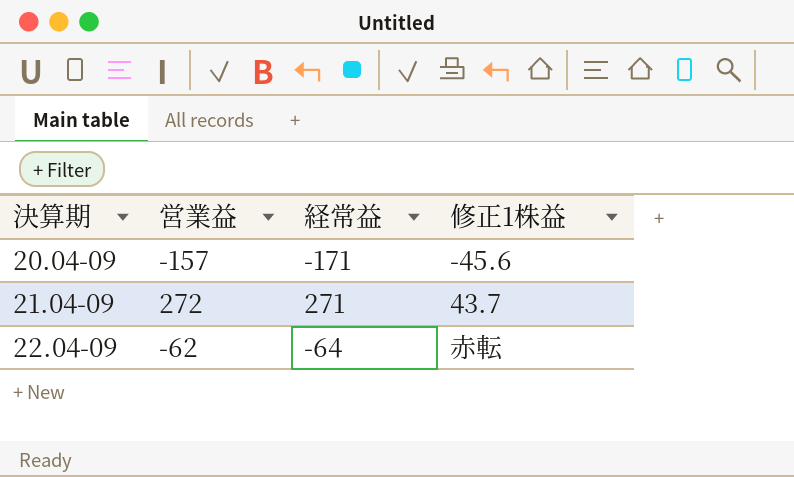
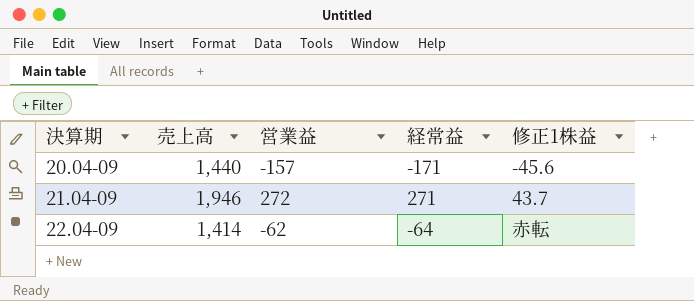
column 売上高 | position: none -> 2

